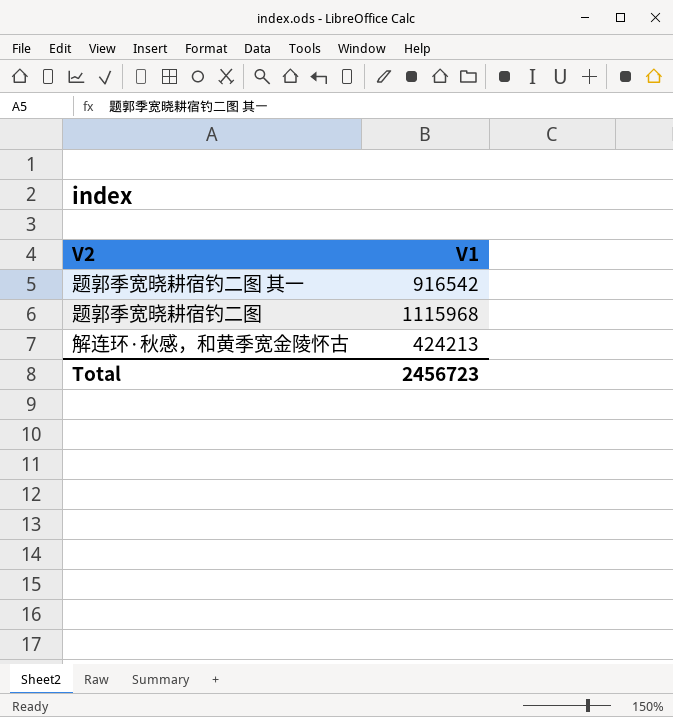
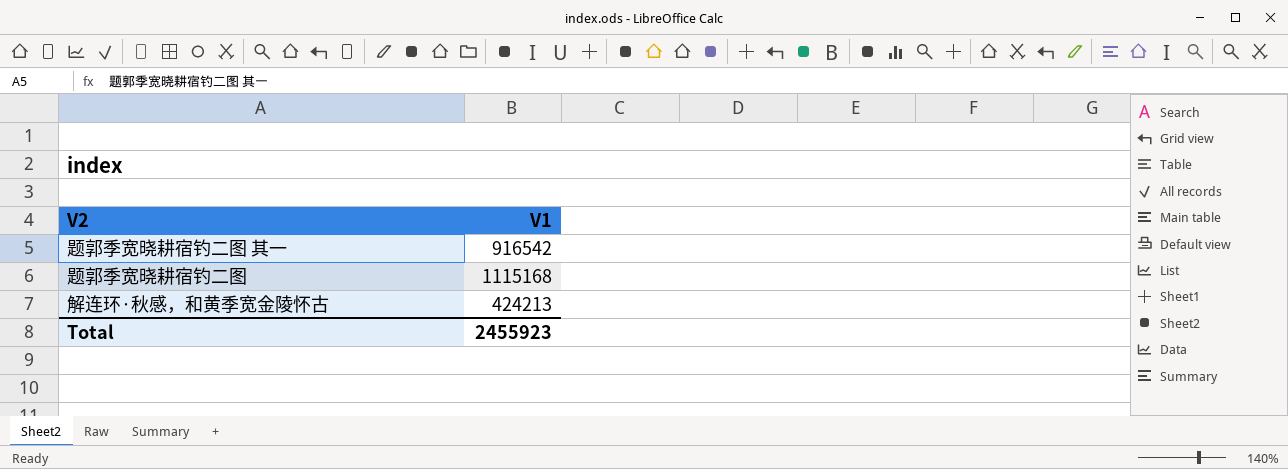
题郭季宽晓耕宿钓二图 | V1: 1115968 -> 1115168
Total | V1: 2456723 -> 2455923

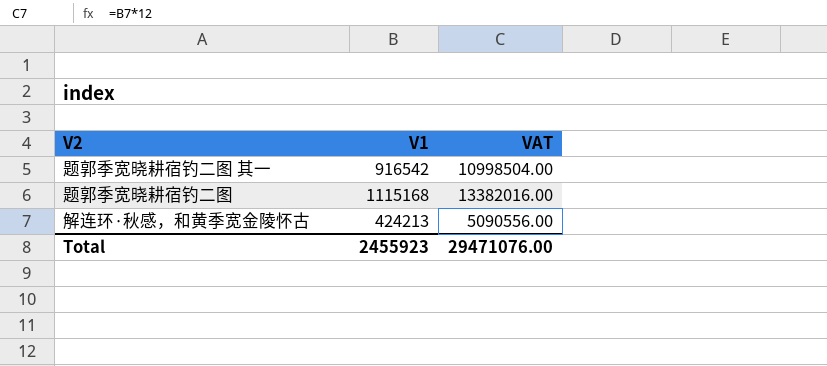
column VAT | formula: none -> [V1] * 12

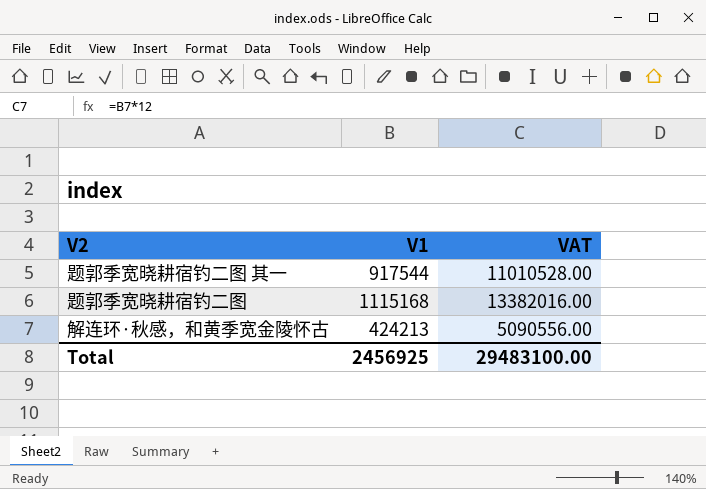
题郭季宽晓耕宿钓二图 其一 | V1: 916542 -> 917544
题郭季宽晓耕宿钓二图 其一 | VAT: 10998504.00 -> 11010528.00
Total | V1: 2455923 -> 2456925
Total | VAT: 29471076.00 -> 29483100.00

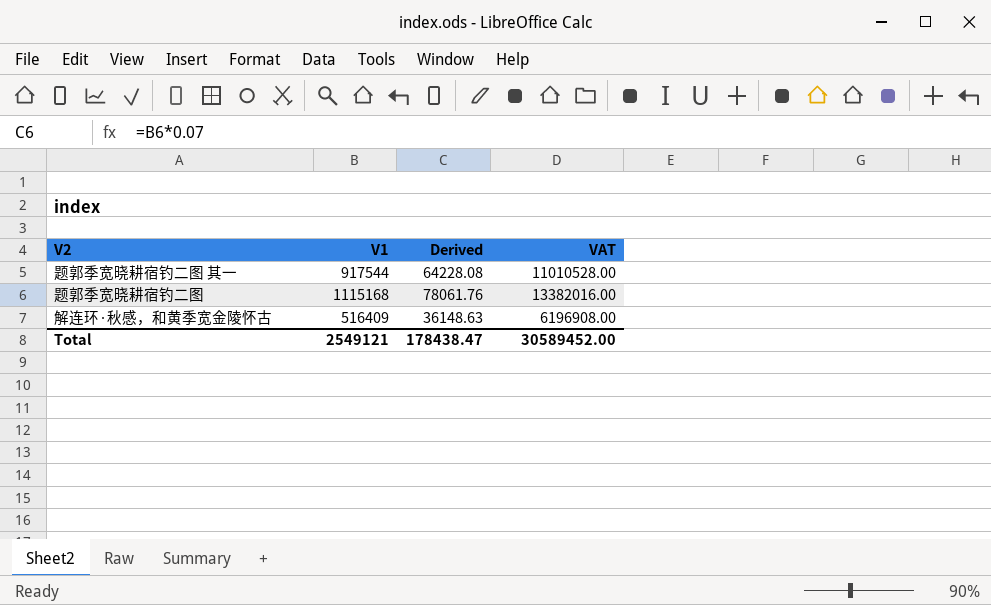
column Derived | formula: none -> [V1] * 0.07
解连环·秋感，和黄季宽金陵怀古 | V1: 424213 -> 516409
解连环·秋感，和黄季宽金陵怀古 | VAT: 5090556.00 -> 6196908.00
Total | V1: 2456925 -> 2549121
Total | VAT: 29483100.00 -> 30589452.00

